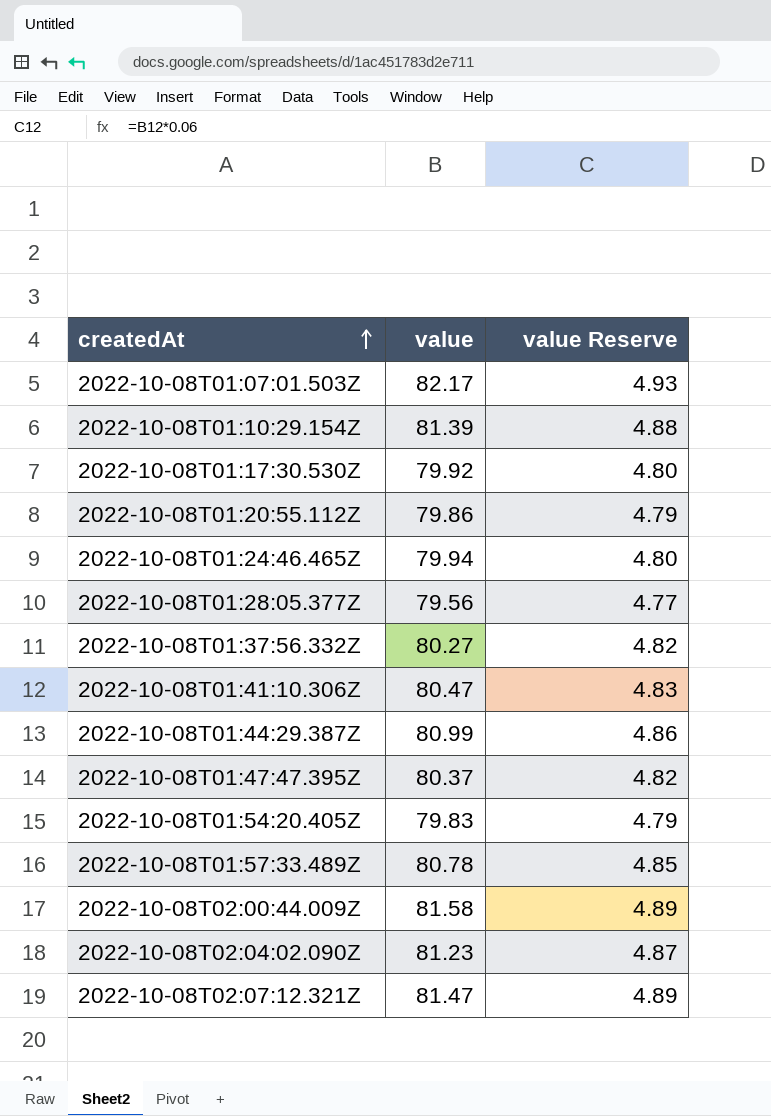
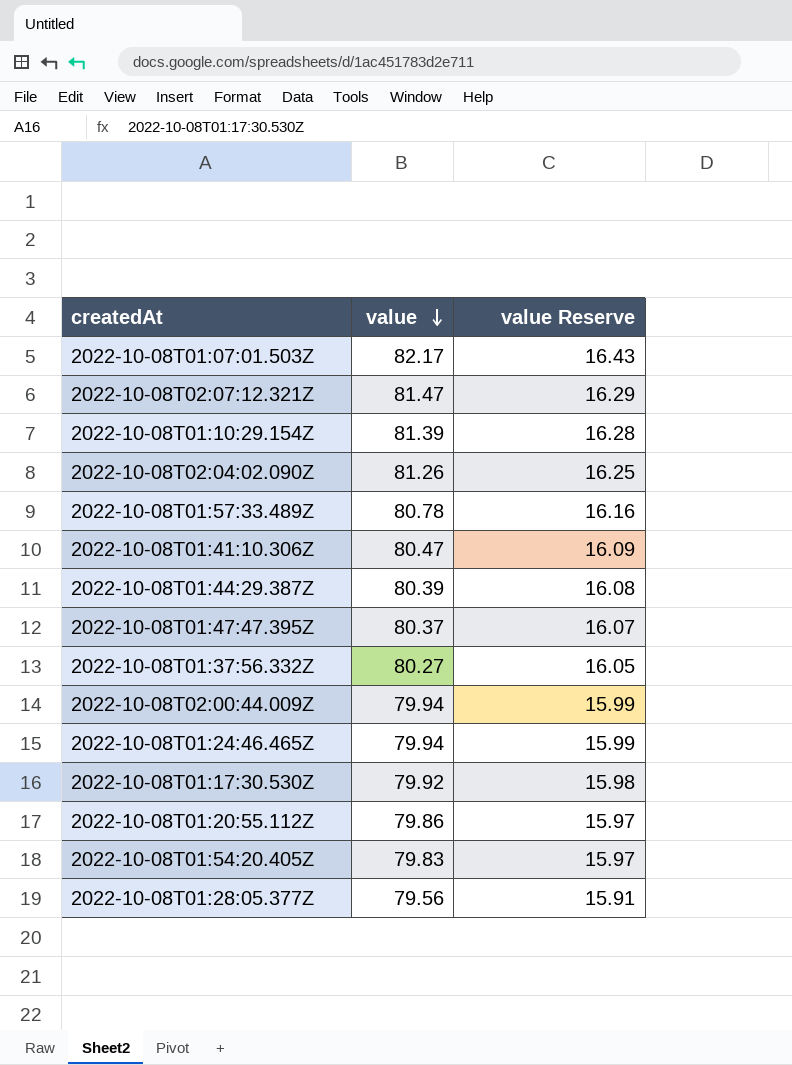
row order: createdAt ascending -> value descending
column value Reserve | formula: [value] * 0.06 -> [value] * 0.2
2022-10-08T02:04:02.090Z | value: 81.23 -> 81.26
2022-10-08T01:44:29.387Z | value: 80.99 -> 80.39
2022-10-08T02:00:44.009Z | value: 81.58 -> 79.94

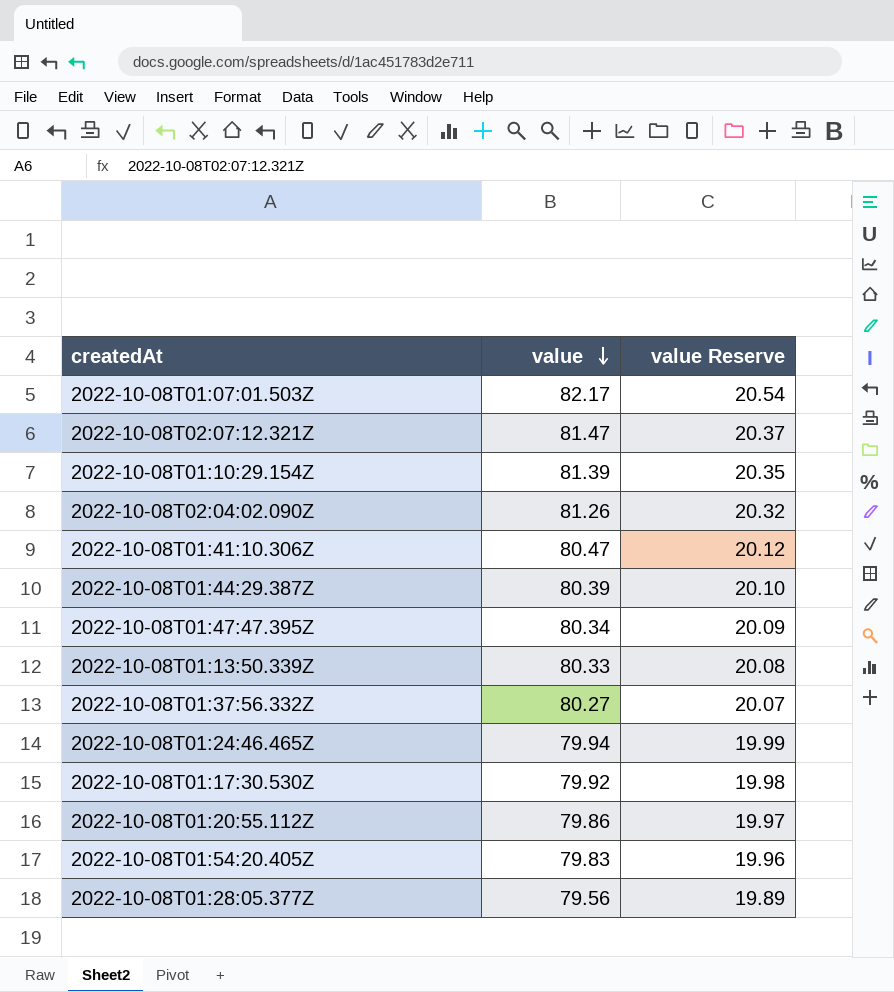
column value Reserve | formula: [value] * 0.2 -> [value] * 0.25
row 2022-10-08T01:57:33.489Z: 80.78 | 16.16 -> none
row 2022-10-08T02:00:44.009Z: 79.94 | 15.99 -> none
2022-10-08T01:47:47.395Z | value: 80.37 -> 80.34
row 2022-10-08T01:13:50.339Z: none -> 80.33 | 20.08

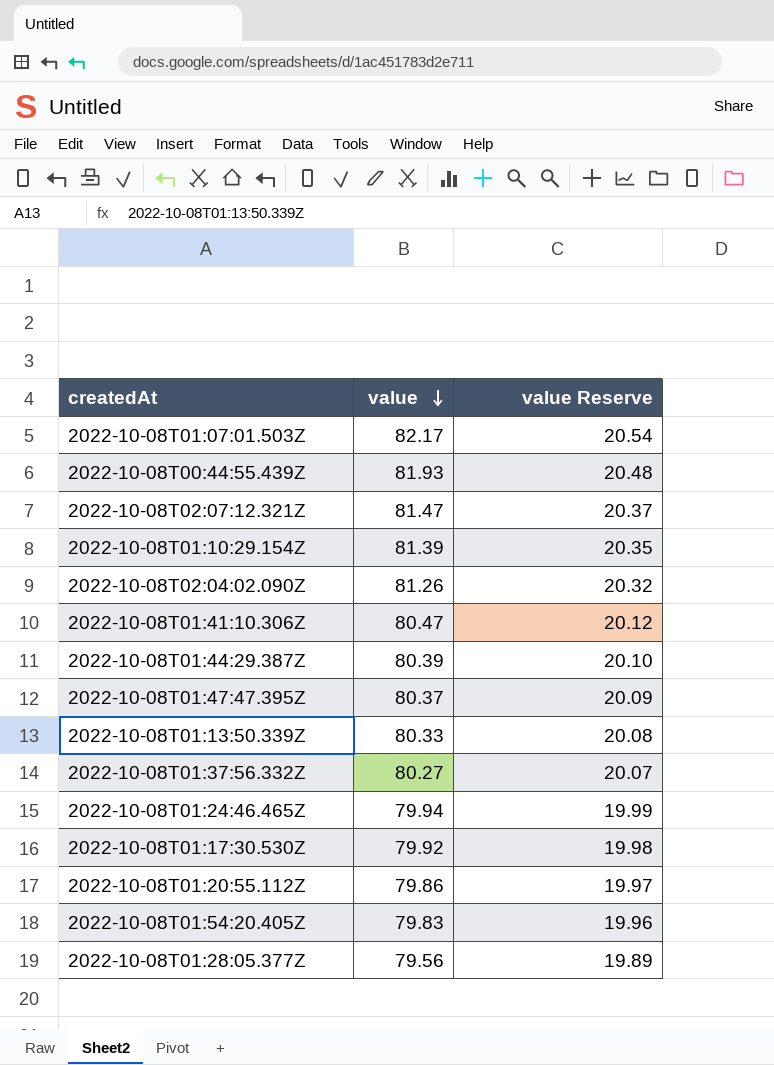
row 2022-10-08T00:44:55.439Z: none -> 81.93 | 20.48
2022-10-08T01:47:47.395Z | value: 80.34 -> 80.37

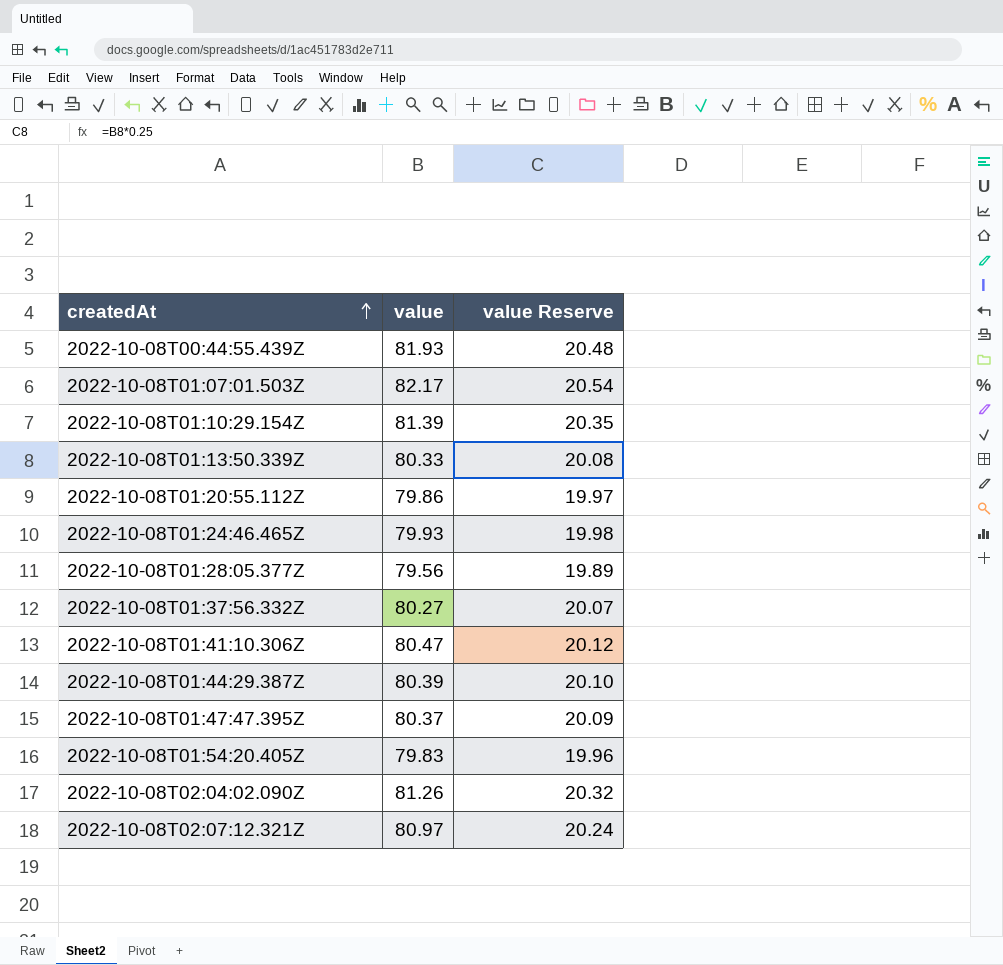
row order: value descending -> createdAt ascending
row 2022-10-08T01:17:30.530Z: 79.92 | 19.98 -> none
2022-10-08T01:24:46.465Z | value: 79.94 -> 79.93
2022-10-08T01:24:46.465Z | value Reserve: 19.99 -> 19.98
2022-10-08T02:07:12.321Z | value: 81.47 -> 80.97
2022-10-08T02:07:12.321Z | value Reserve: 20.37 -> 20.24

